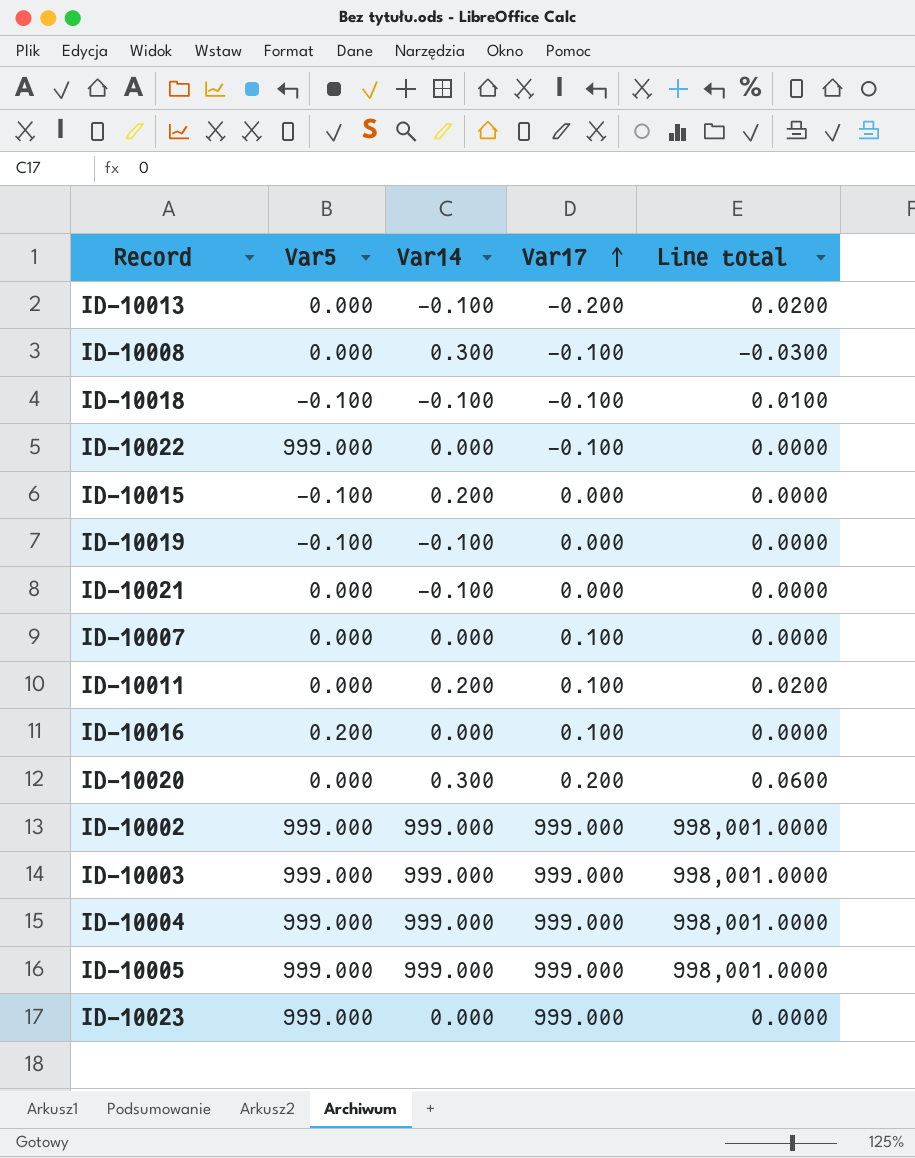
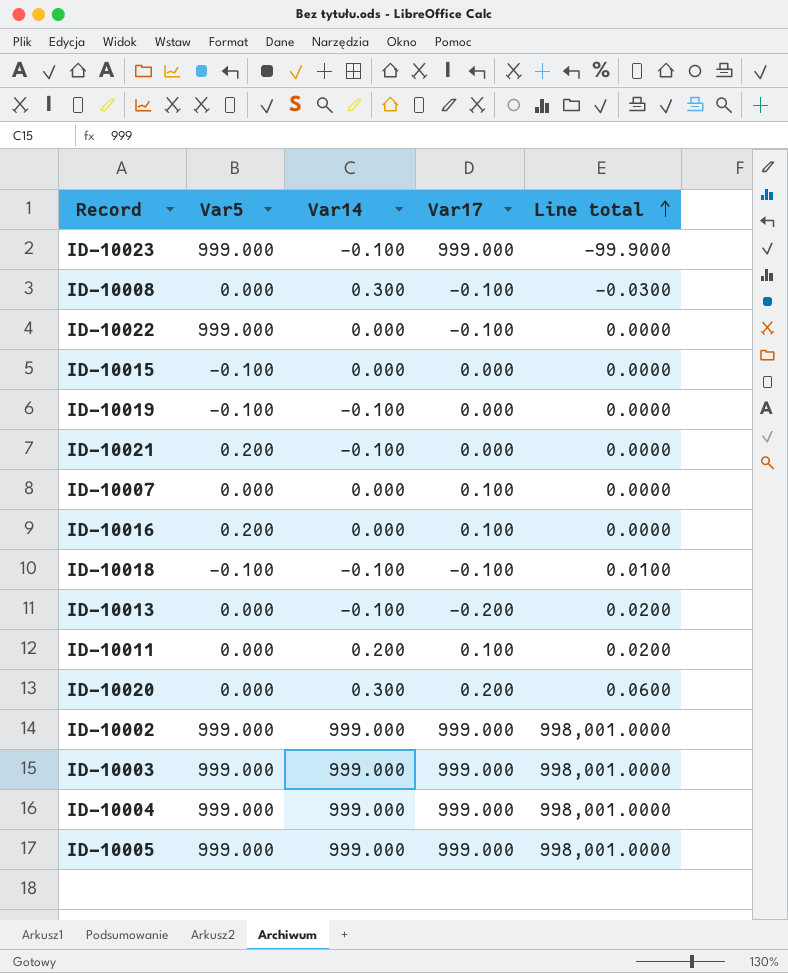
row order: Var17 ascending -> Line total ascending
ID-10023 | Var14: 0.000 -> -0.100
ID-10023 | Line total: 0.0000 -> -99.9000
ID-10015 | Var14: 0.200 -> 0.000
ID-10021 | Var5: 0.000 -> 0.200

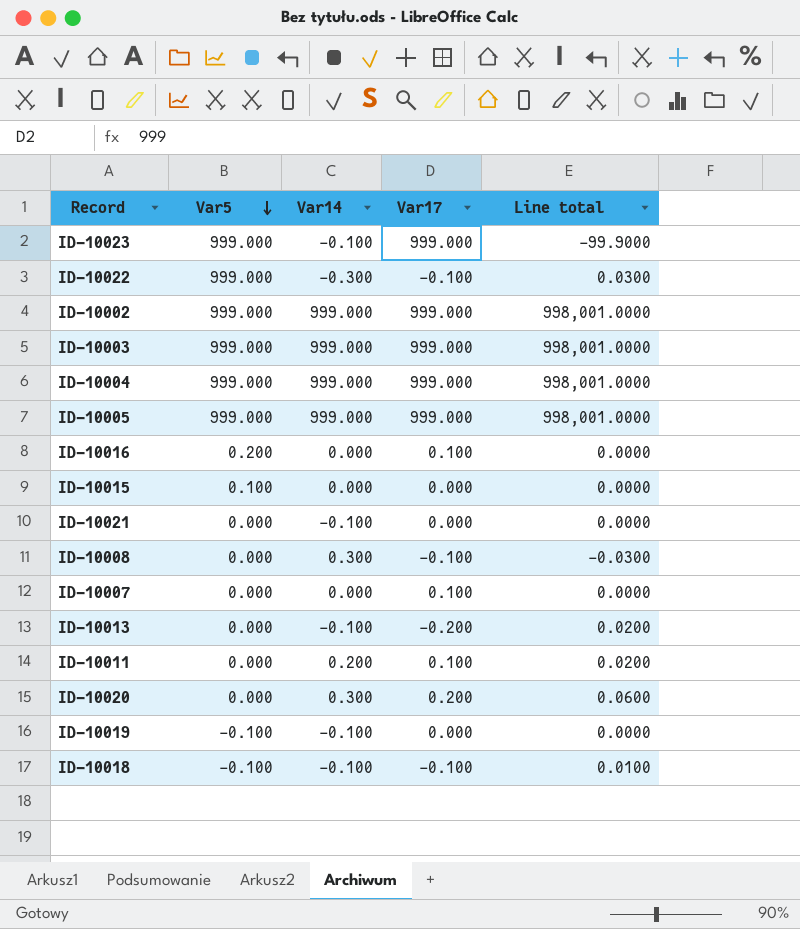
row order: Line total ascending -> Var5 descending
ID-10022 | Var14: 0.000 -> -0.300
ID-10022 | Line total: 0.0000 -> 0.0300
ID-10015 | Var5: -0.100 -> 0.100
ID-10021 | Var5: 0.200 -> 0.000

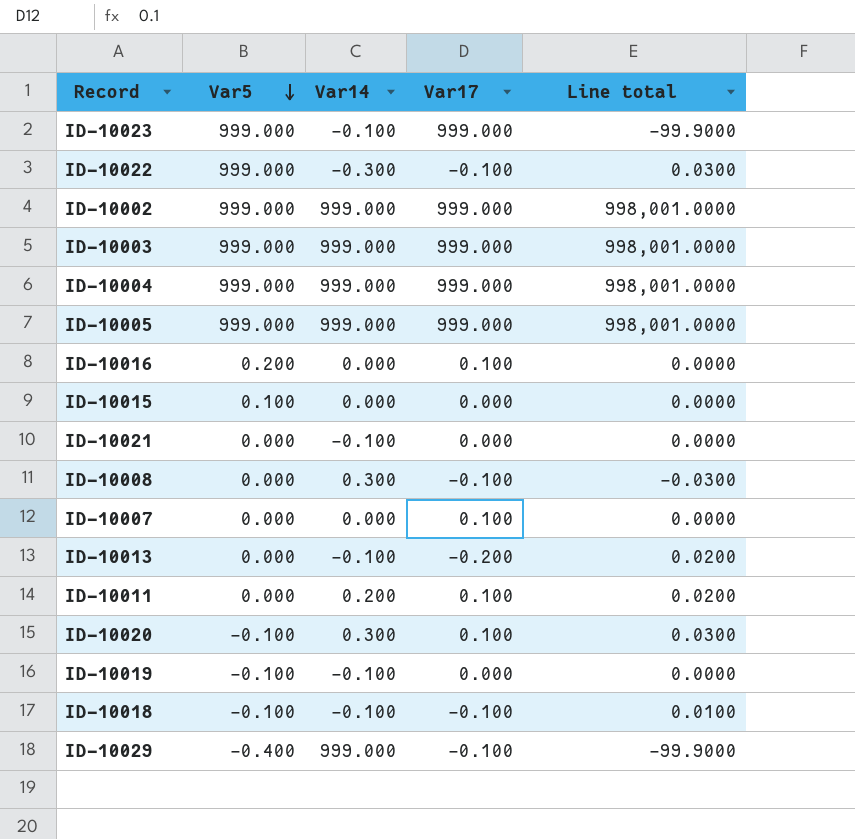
ID-10020 | Var5: 0.000 -> -0.100
ID-10020 | Var17: 0.200 -> 0.100
ID-10020 | Line total: 0.0600 -> 0.0300
row ID-10029: none -> -0.400 | 999.000 | -0.100 | -99.9000

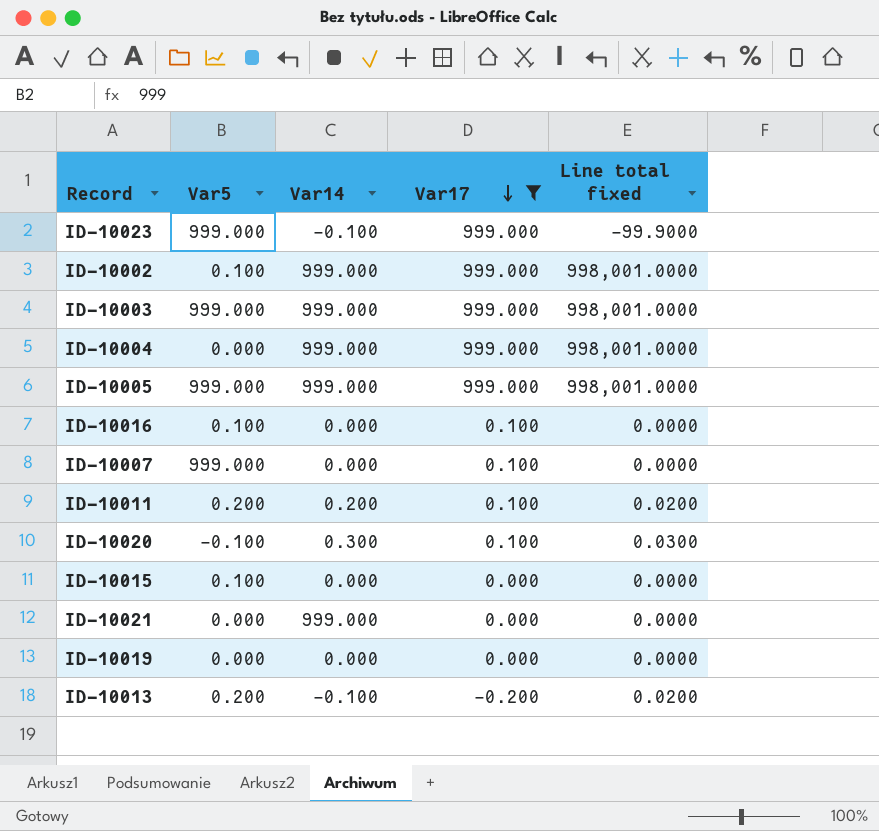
filter: none -> Var17 != -0.100
row order: Var5 descending -> Var17 descending
column name: Line total -> Line total fixed
ID-10002 | Var5: 999.000 -> 0.100
ID-10004 | Var5: 999.000 -> 0.000
ID-10016 | Var5: 0.200 -> 0.100
ID-10007 | Var5: 0.000 -> 999.000
ID-10011 | Var5: 0.000 -> 0.200
ID-10021 | Var14: -0.100 -> 999.000
ID-10019 | Var5: -0.100 -> 0.000
ID-10019 | Var14: -0.100 -> 0.000
ID-10013 | Var5: 0.000 -> 0.200

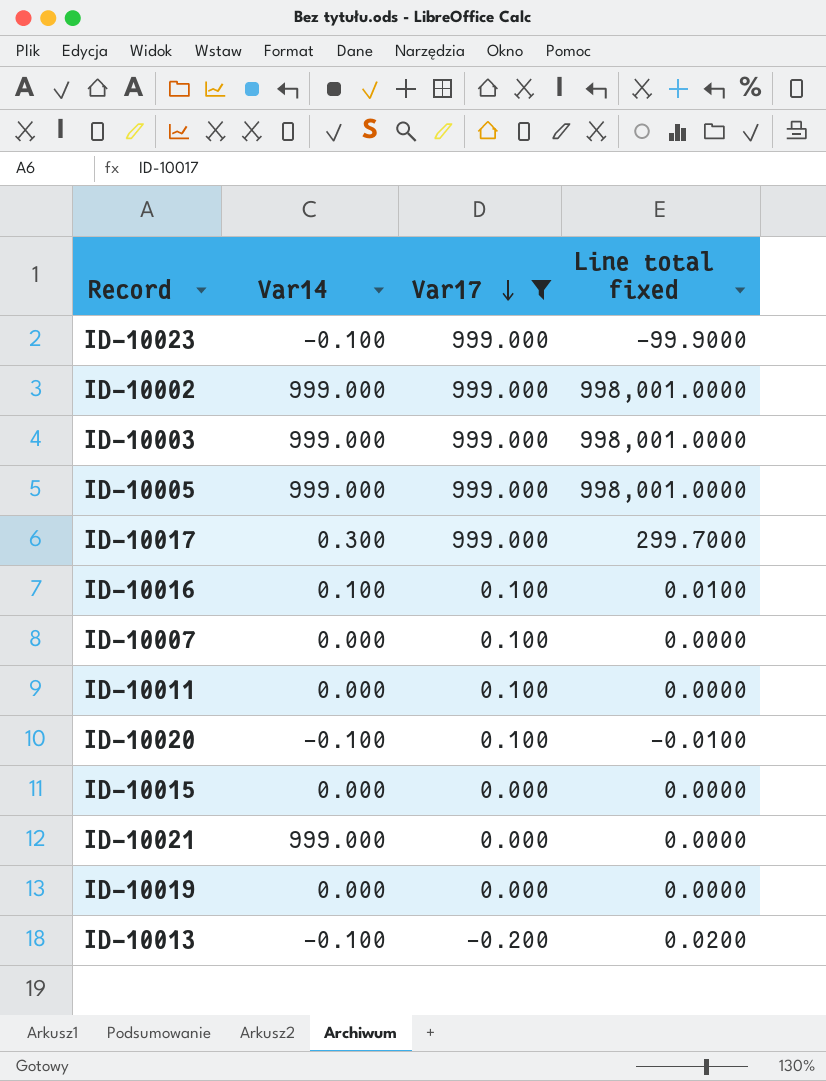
column Var5 | position: 2 -> none
row ID-10004: 0.000 | 999.000 | 999.000 | 998,001.0000 -> none
row ID-10017: none -> 0.300 | 999.000 | 299.7000
ID-10016 | Var14: 0.000 -> 0.100
ID-10016 | Line total fixed: 0.0000 -> 0.0100
ID-10011 | Var14: 0.200 -> 0.000
ID-10011 | Line total fixed: 0.0200 -> 0.0000
ID-10020 | Var14: 0.300 -> -0.100
ID-10020 | Line total fixed: 0.0300 -> -0.0100

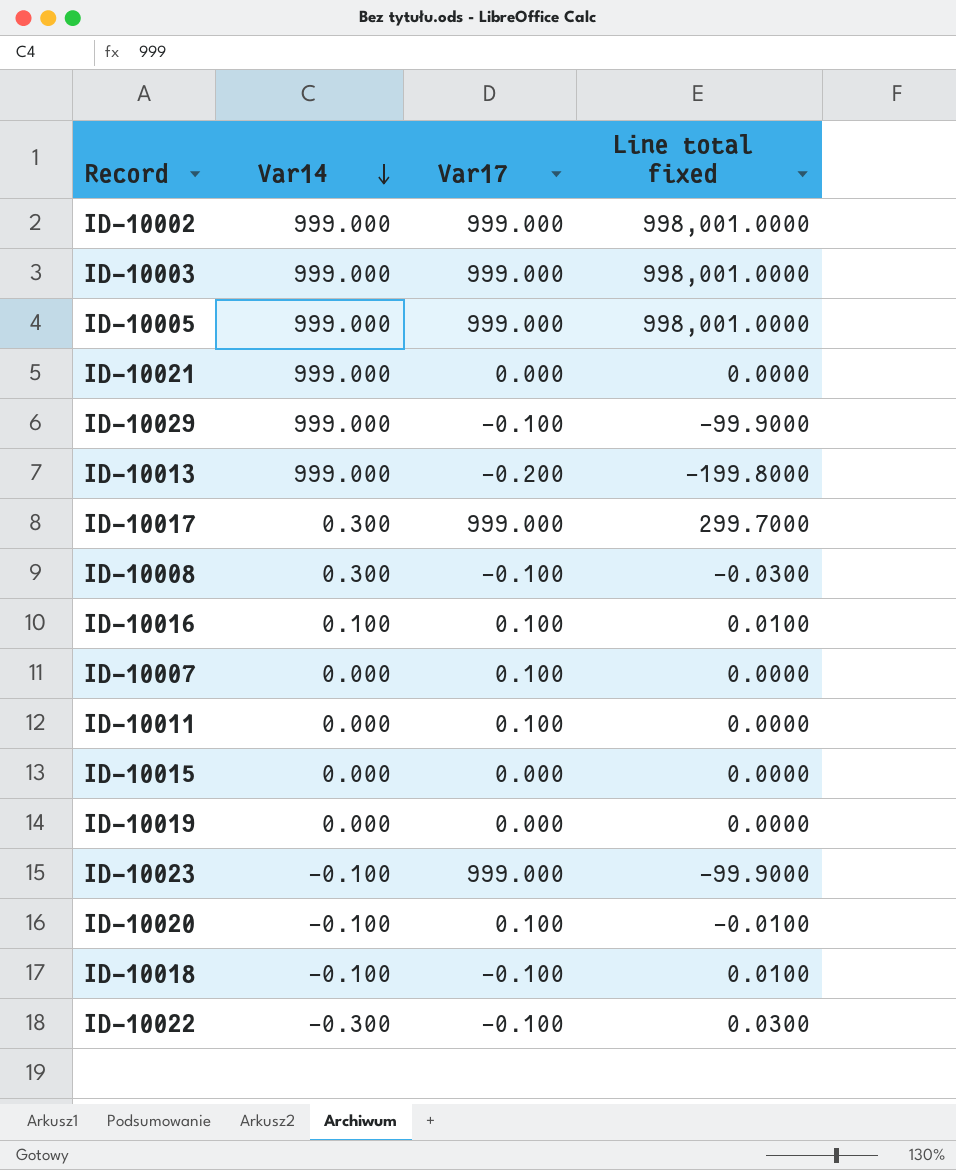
filter: Var17 != -0.100 -> none
row order: Var17 descending -> Var14 descending
ID-10013 | Var14: -0.100 -> 999.000
ID-10013 | Line total fixed: 0.0200 -> -199.8000

